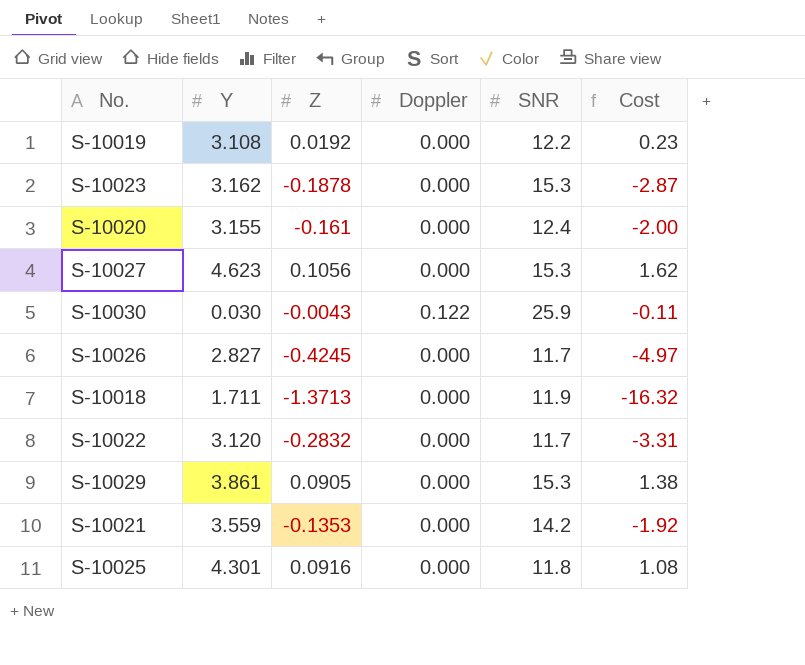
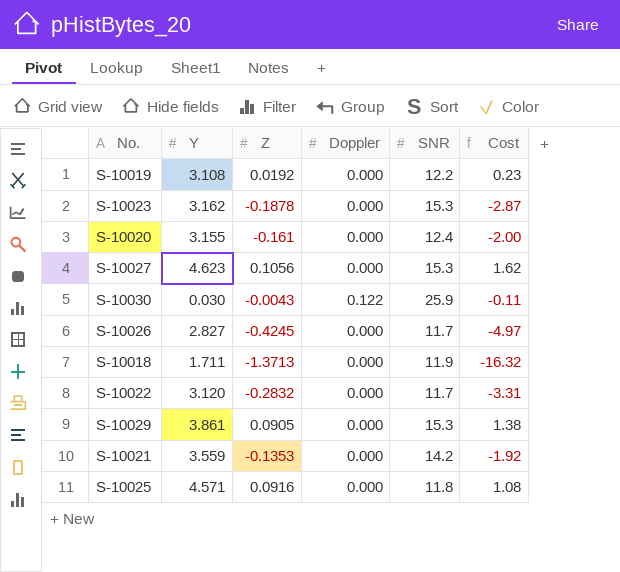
S-10025 | Y: 4.301 -> 4.571

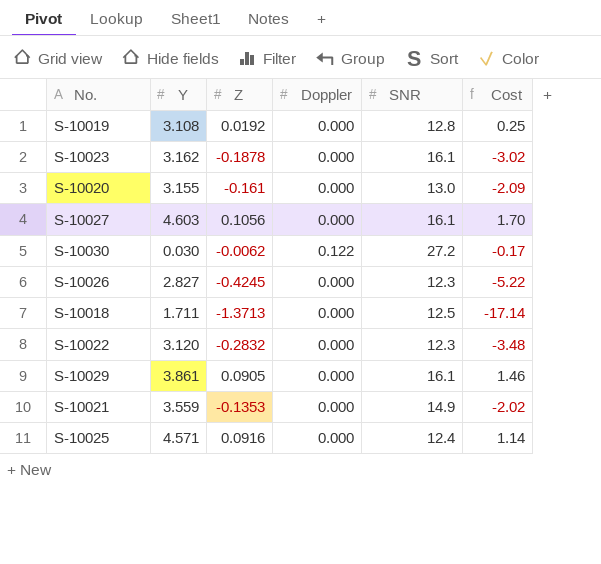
S-10019 | SNR: 12.2 -> 12.8
S-10019 | Cost: 0.23 -> 0.25
S-10023 | SNR: 15.3 -> 16.1
S-10023 | Cost: -2.87 -> -3.02
S-10020 | SNR: 12.4 -> 13.0
S-10020 | Cost: -2.00 -> -2.09
S-10027 | Y: 4.623 -> 4.603
S-10027 | SNR: 15.3 -> 16.1
S-10027 | Cost: 1.62 -> 1.70
S-10030 | Z: -0.0043 -> -0.0062
S-10030 | SNR: 25.9 -> 27.2
S-10030 | Cost: -0.11 -> -0.17
S-10026 | SNR: 11.7 -> 12.3
S-10026 | Cost: -4.97 -> -5.22
S-10018 | SNR: 11.9 -> 12.5
S-10018 | Cost: -16.32 -> -17.14
S-10022 | SNR: 11.7 -> 12.3
S-10022 | Cost: -3.31 -> -3.48
S-10029 | SNR: 15.3 -> 16.1
S-10029 | Cost: 1.38 -> 1.46
S-10021 | SNR: 14.2 -> 14.9
S-10021 | Cost: -1.92 -> -2.02
S-10025 | SNR: 11.8 -> 12.4
S-10025 | Cost: 1.08 -> 1.14

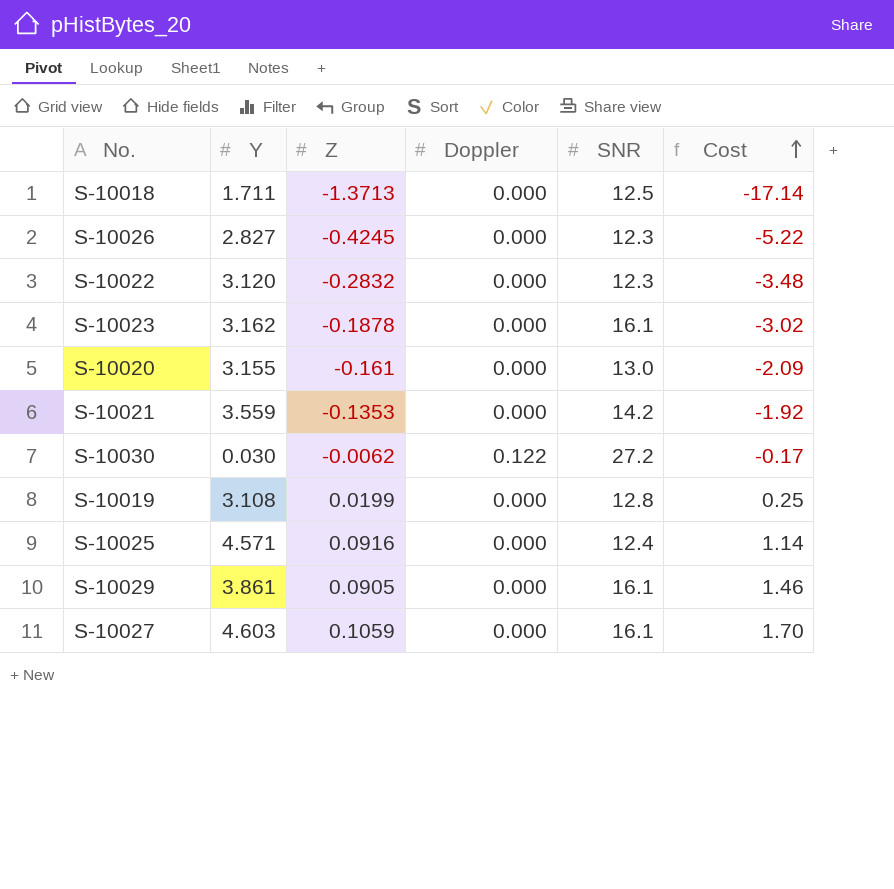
row order: none -> Cost ascending
S-10021 | SNR: 14.9 -> 14.2
S-10021 | Cost: -2.02 -> -1.92
S-10019 | Z: 0.0192 -> 0.0199
S-10027 | Z: 0.1056 -> 0.1059

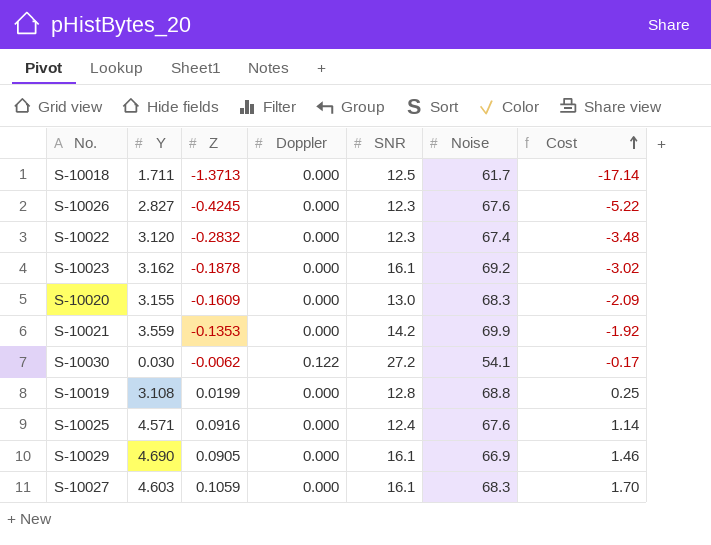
column Noise | position: none -> 6
S-10020 | Z: -0.161 -> -0.1609
S-10029 | Y: 3.861 -> 4.690

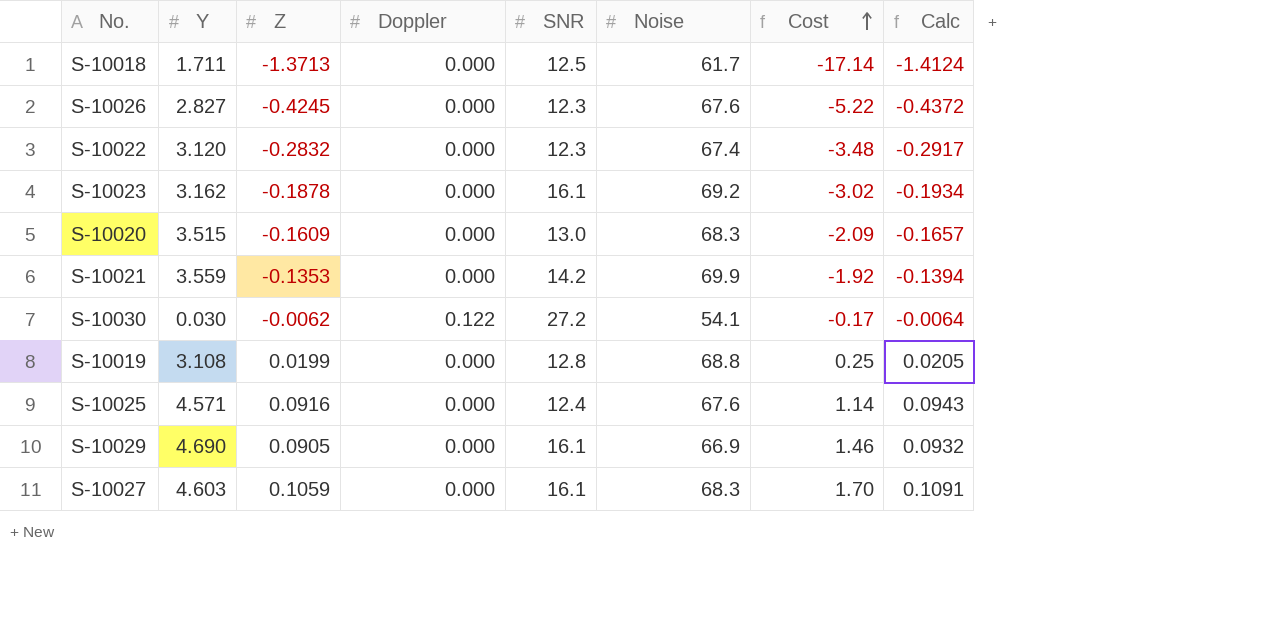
column Calc | formula: none -> [Z] * 1.03
S-10020 | Y: 3.155 -> 3.515

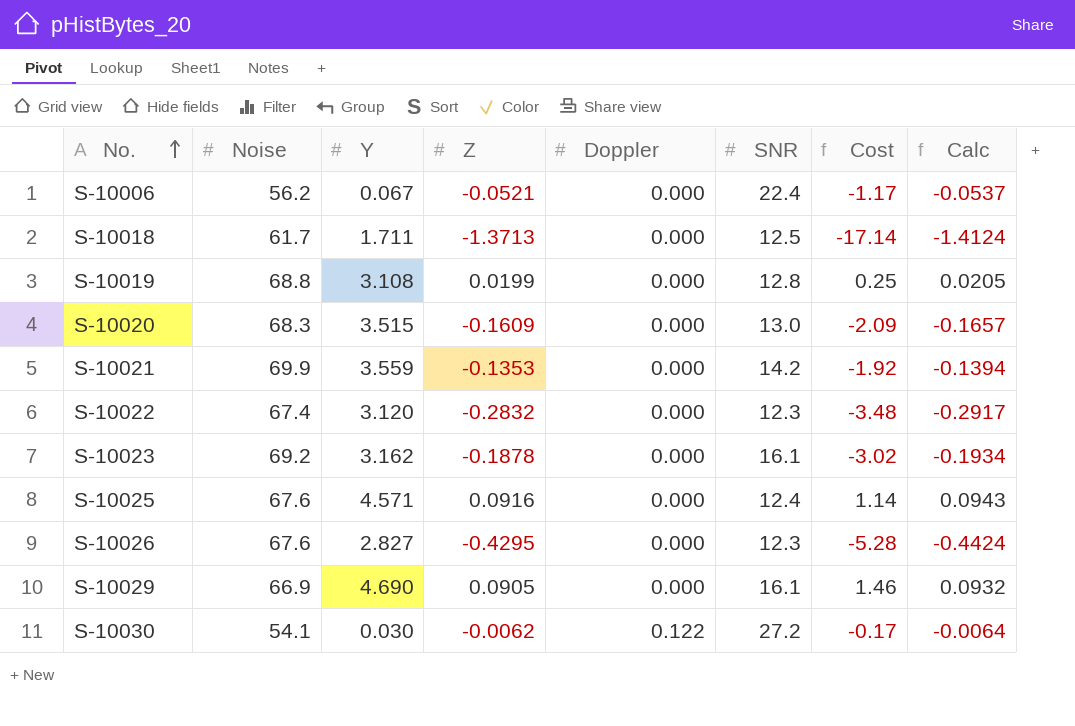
row order: Cost ascending -> No. ascending
column Noise | position: 6 -> 2
row S-10027: 4.603 | 0.1059 | 0.000 | 16.1 | 68.3 | 1.70 | 0.1091 -> none
row S-10006: none -> 56.2 | 0.067 | -0.0521 | 0.000 | 22.4 | -1.17 | -0.0537
S-10026 | Z: -0.4245 -> -0.4295
S-10026 | Cost: -5.22 -> -5.28
S-10026 | Calc: -0.4372 -> -0.4424

